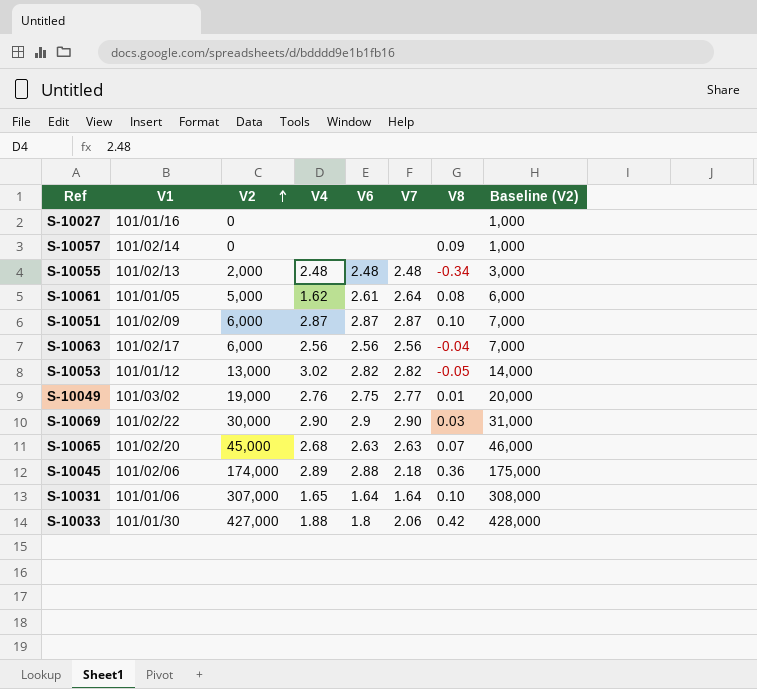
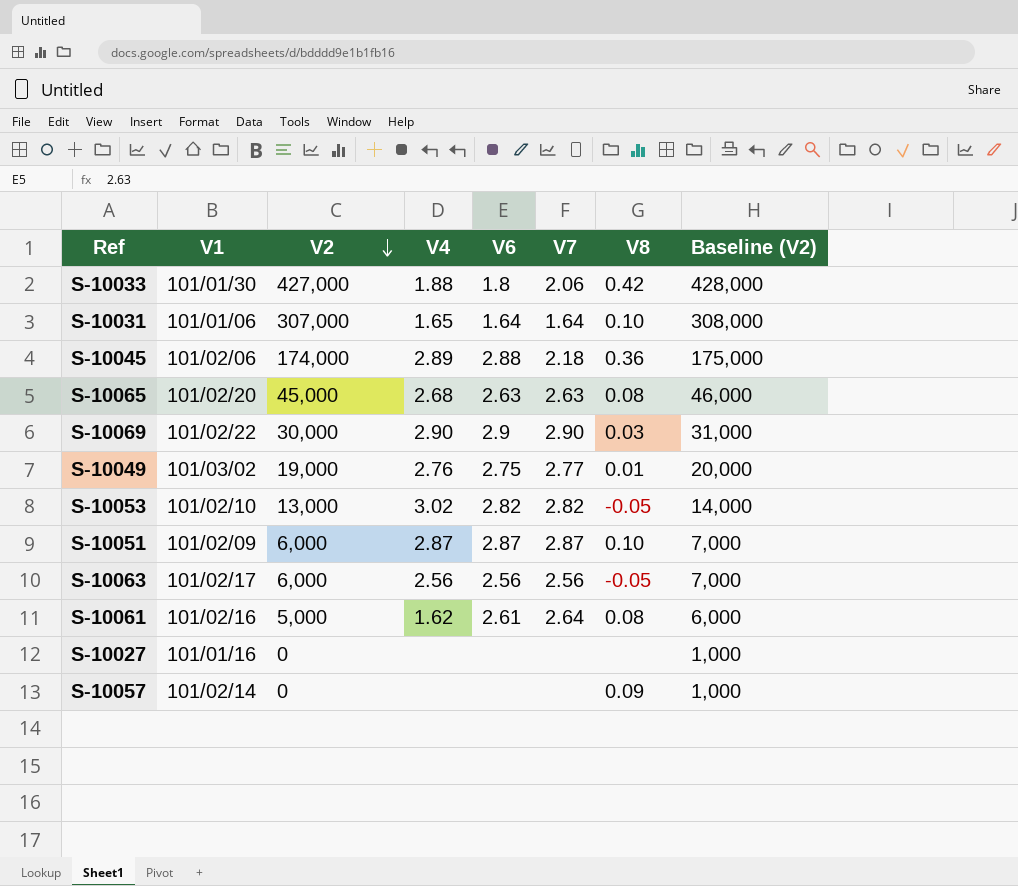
row order: V2 ascending -> V2 descending
row S-10055: 101/02/13 | 2,000 | 2.48 | 2.48 | 2.48 | -0.34 | 3,000 -> none
S-10065 | V8: 0.07 -> 0.08
S-10053 | V1: 101/01/12 -> 101/02/10
S-10063 | V8: -0.04 -> -0.05
S-10061 | V1: 101/01/05 -> 101/02/16

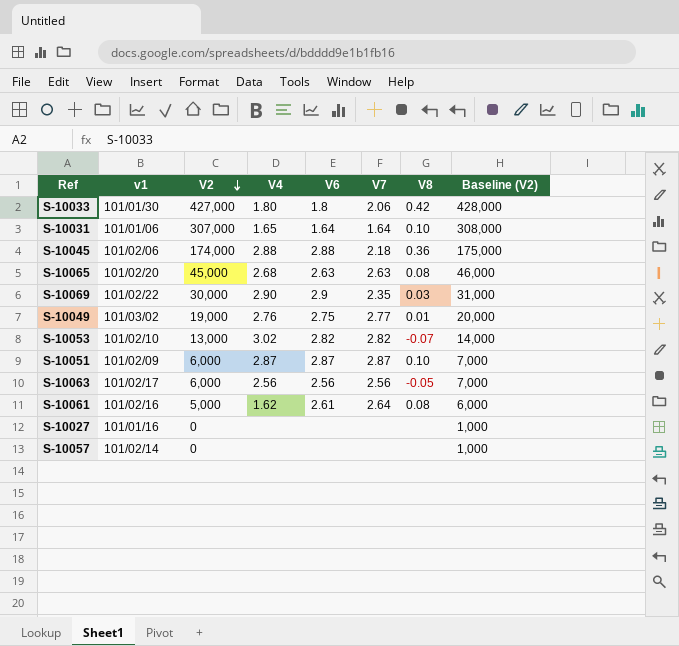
column name: V1 -> v1
S-10033 | V4: 1.88 -> 1.80
S-10045 | V4: 2.89 -> 2.88
S-10069 | V7: 2.90 -> 2.35
S-10053 | V8: -0.05 -> -0.07
S-10057 | V8: 0.09 -> none

